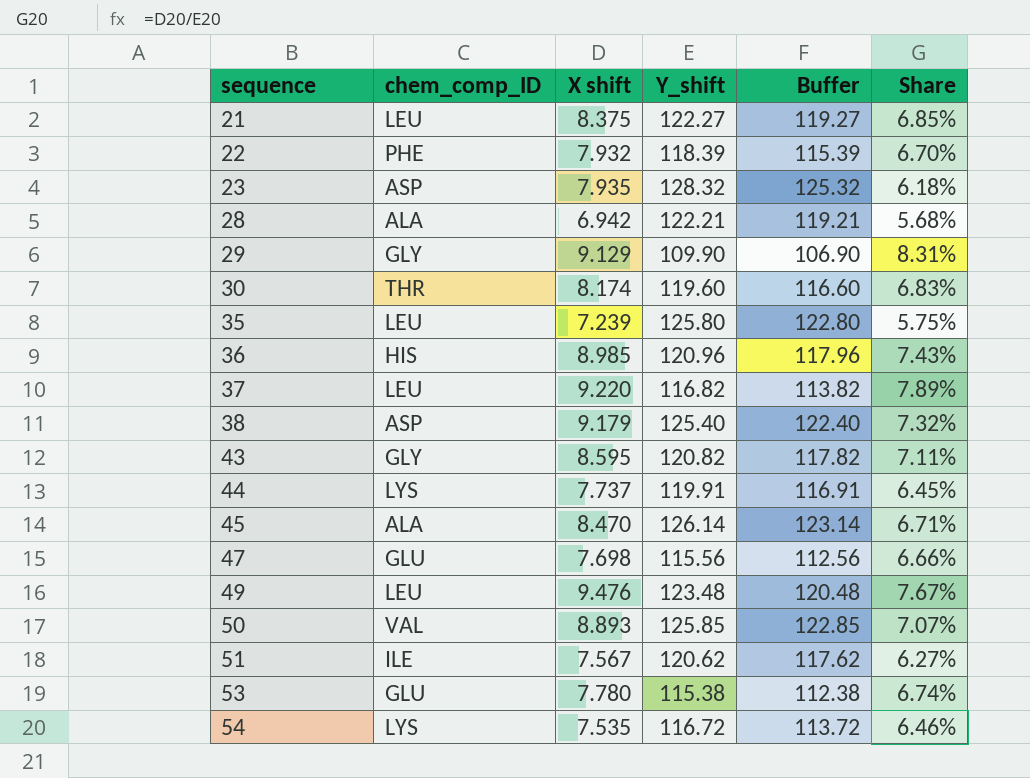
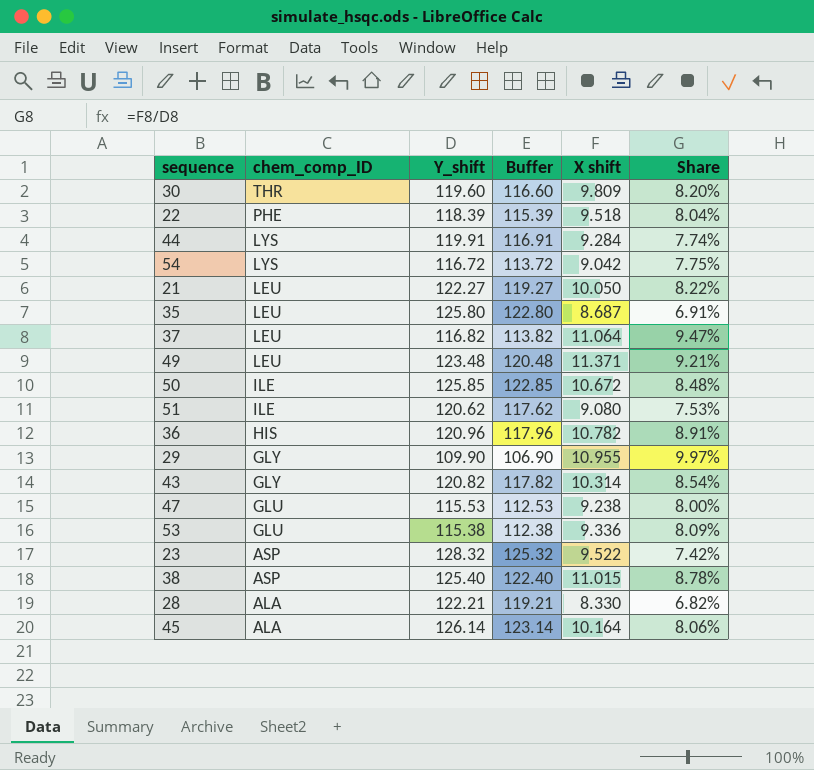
row order: sequence ascending -> chem_comp_ID descending
column X shift | position: 3 -> 5
30 | X shift: 8.174 -> 9.809
30 | Share: 6.83% -> 8.20%
22 | X shift: 7.932 -> 9.518
22 | Share: 6.70% -> 8.04%
44 | X shift: 7.737 -> 9.284
44 | Share: 6.45% -> 7.74%
54 | X shift: 7.535 -> 9.042
54 | Share: 6.46% -> 7.75%
21 | X shift: 8.375 -> 10.050
21 | Share: 6.85% -> 8.22%
35 | X shift: 7.239 -> 8.687
35 | Share: 5.75% -> 6.91%
37 | X shift: 9.220 -> 11.064
37 | Share: 7.89% -> 9.47%
49 | X shift: 9.476 -> 11.371
49 | Share: 7.67% -> 9.21%
50 | chem_comp_ID: VAL -> ILE
50 | X shift: 8.893 -> 10.672
50 | Share: 7.07% -> 8.48%
51 | X shift: 7.567 -> 9.080
51 | Share: 6.27% -> 7.53%
36 | X shift: 8.985 -> 10.782
36 | Share: 7.43% -> 8.91%
29 | X shift: 9.129 -> 10.955
29 | Share: 8.31% -> 9.97%
43 | X shift: 8.595 -> 10.314
43 | Share: 7.11% -> 8.54%
47 | Y_shift: 115.56 -> 115.53
47 | Buffer: 112.56 -> 112.53
47 | X shift: 7.698 -> 9.238
47 | Share: 6.66% -> 8.00%
53 | X shift: 7.780 -> 9.336
53 | Share: 6.74% -> 8.09%
23 | X shift: 7.935 -> 9.522
23 | Share: 6.18% -> 7.42%
38 | X shift: 9.179 -> 11.015
38 | Share: 7.32% -> 8.78%
28 | X shift: 6.942 -> 8.330
28 | Share: 5.68% -> 6.82%
45 | X shift: 8.470 -> 10.164
45 | Share: 6.71% -> 8.06%

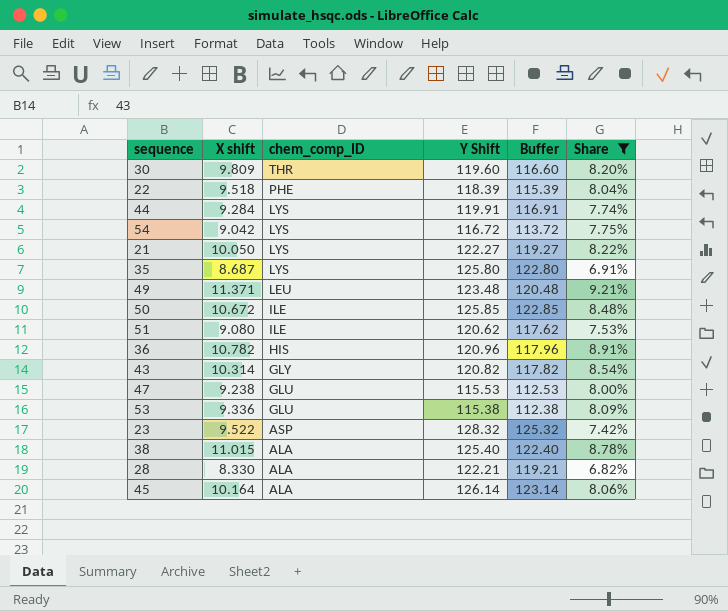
filter: none -> Share <= 9.21%
column X shift | position: 5 -> 2
column name: Y_shift -> Y Shift
21 | chem_comp_ID: LEU -> LYS
35 | chem_comp_ID: LEU -> LYS
38 | chem_comp_ID: ASP -> ALA

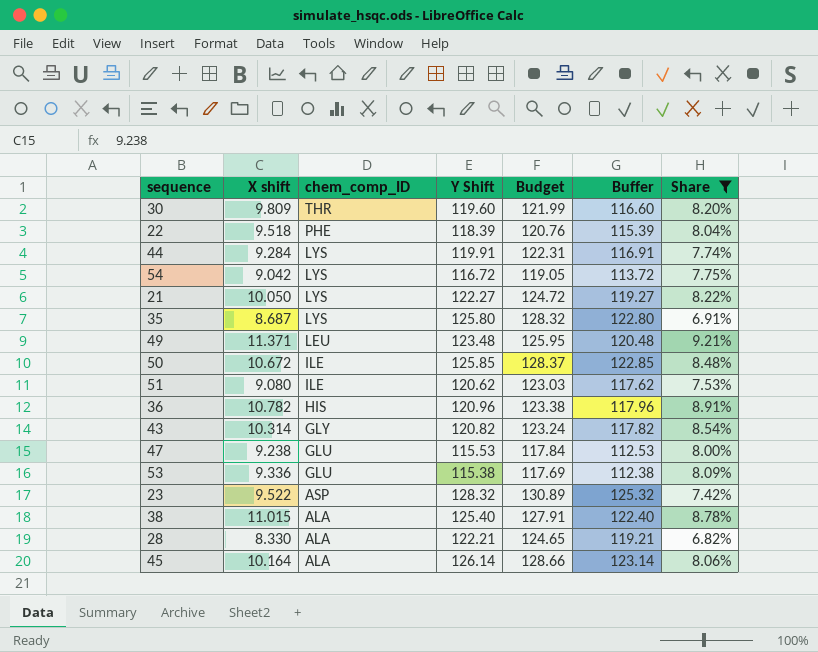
column Budget | formula: none -> [Y Shift] * 1.02

